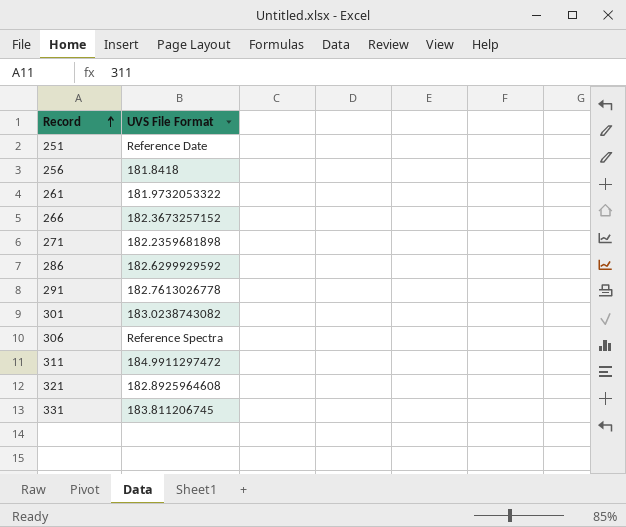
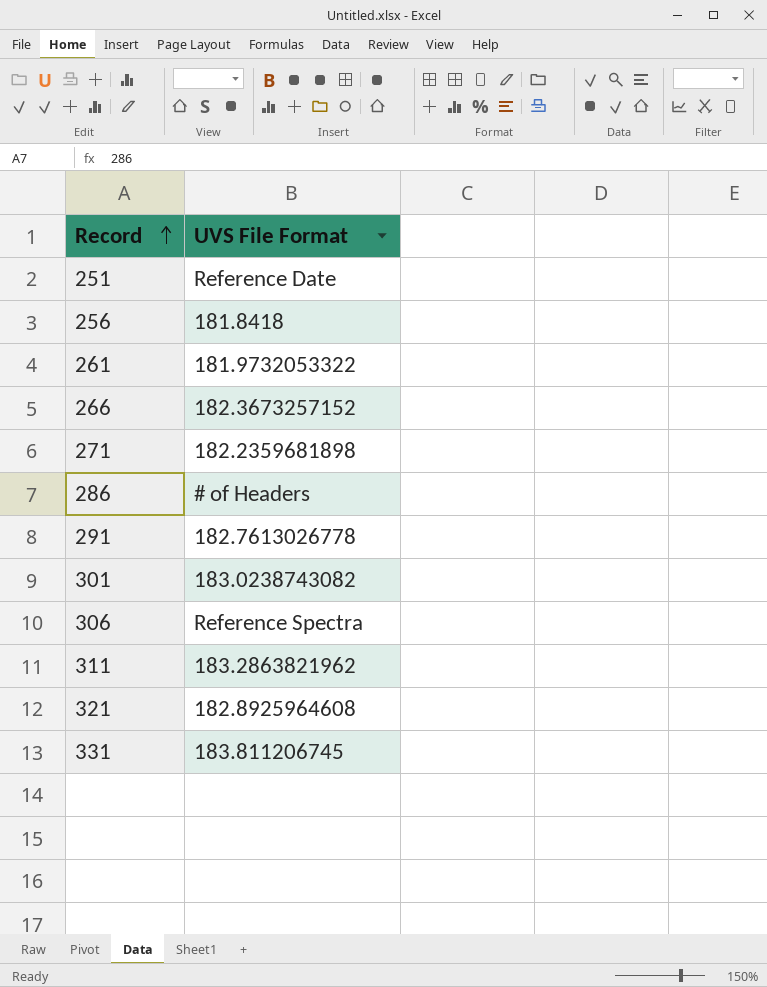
286 | UVS File Format: 182.6299929592 -> # of Headers
311 | UVS File Format: 184.9911297472 -> 183.2863821962

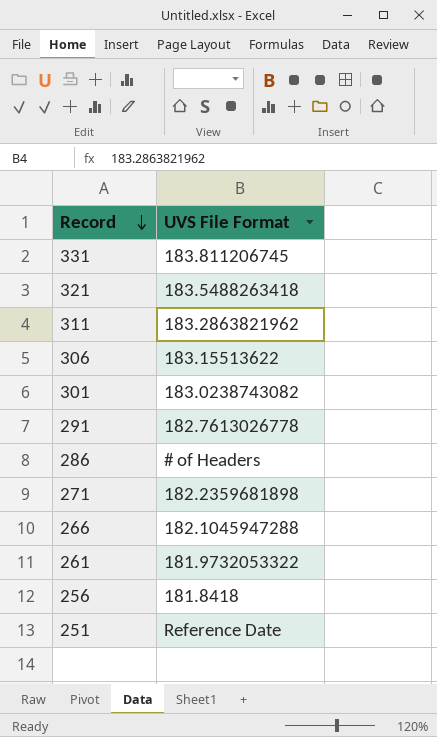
row order: Record ascending -> Record descending
321 | UVS File Format: 182.8925964608 -> 183.5488263418
306 | UVS File Format: Reference Spectra -> 183.15513622
266 | UVS File Format: 182.3673257152 -> 182.1045947288

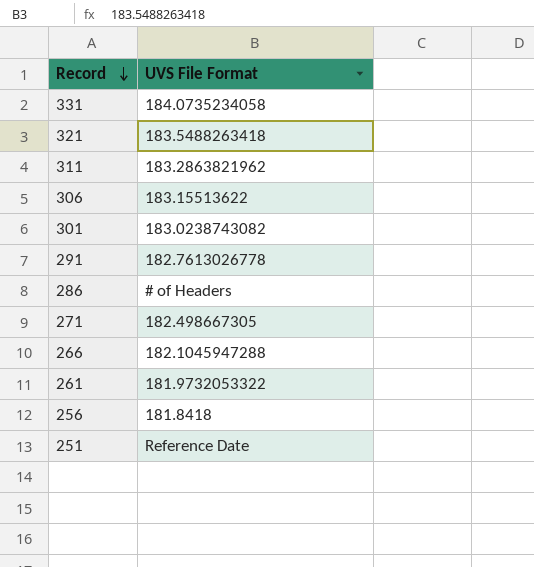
331 | UVS File Format: 183.811206745 -> 184.0735234058
271 | UVS File Format: 182.2359681898 -> 182.498667305

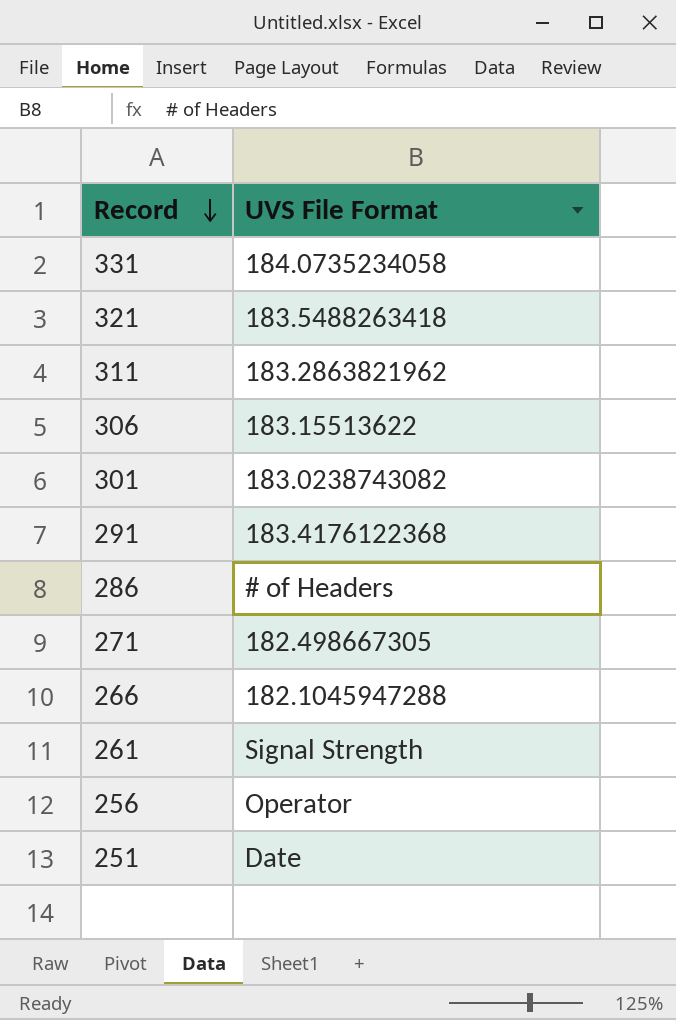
291 | UVS File Format: 182.7613026778 -> 183.4176122368
261 | UVS File Format: 181.9732053322 -> Signal Strength
256 | UVS File Format: 181.8418 -> Operator
251 | UVS File Format: Reference Date -> Date

